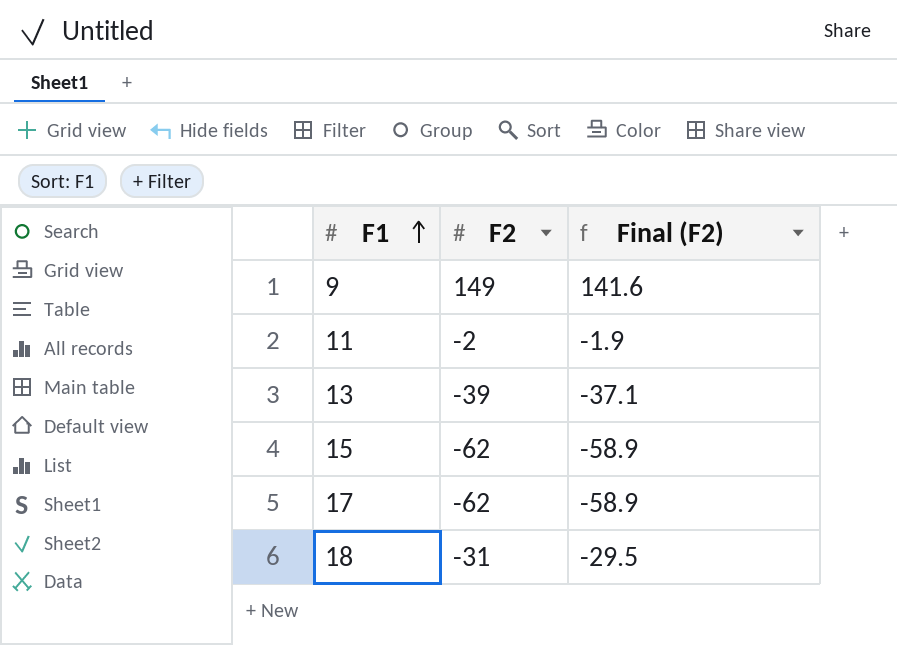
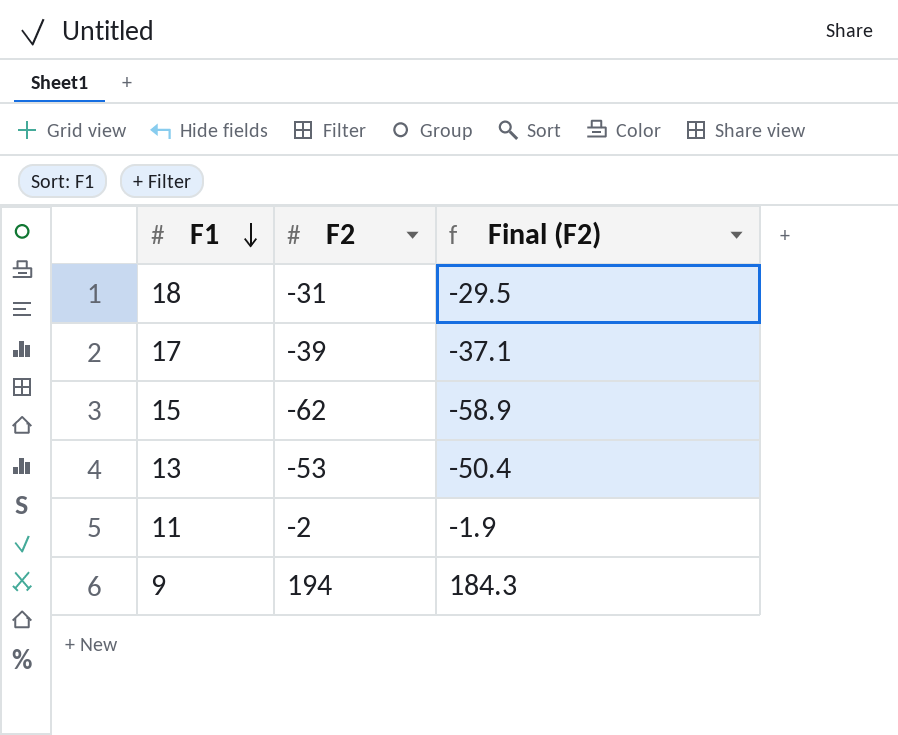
row order: F1 ascending -> F1 descending
17 | F2: -62 -> -39
17 | Final (F2): -58.9 -> -37.1
13 | F2: -39 -> -53
13 | Final (F2): -37.1 -> -50.4
9 | F2: 149 -> 194
9 | Final (F2): 141.6 -> 184.3

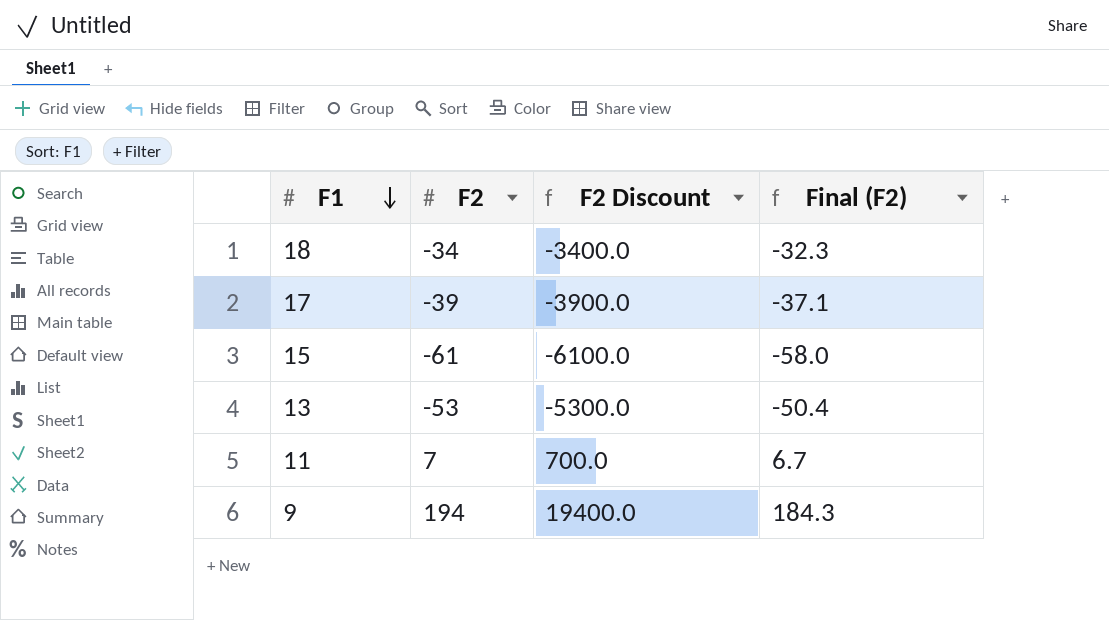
column F2 Discount | formula: none -> [F2] * 100
18 | F2: -31 -> -34
18 | Final (F2): -29.5 -> -32.3
15 | F2: -62 -> -61
15 | Final (F2): -58.9 -> -58.0
11 | F2: -2 -> 7
11 | Final (F2): -1.9 -> 6.7

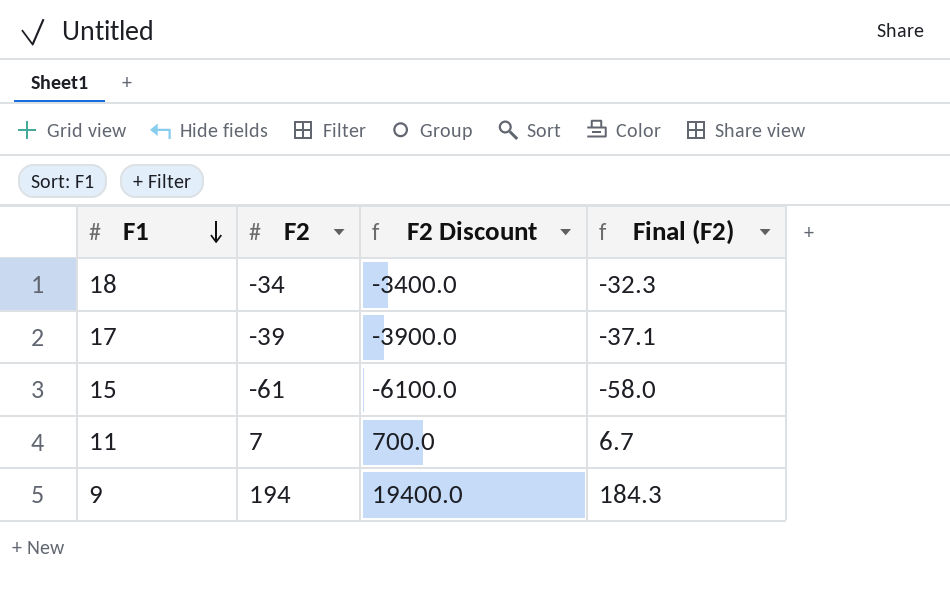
row 13: -53 | -5300.0 | -50.4 -> none

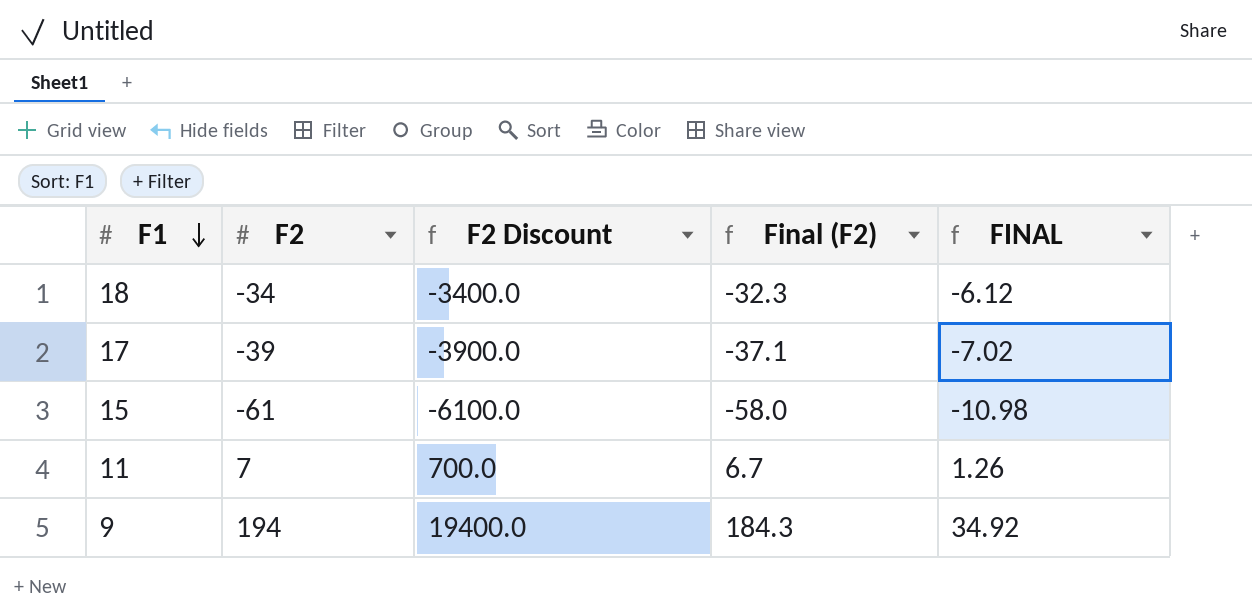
column FINAL | formula: none -> [F2] * 0.18

